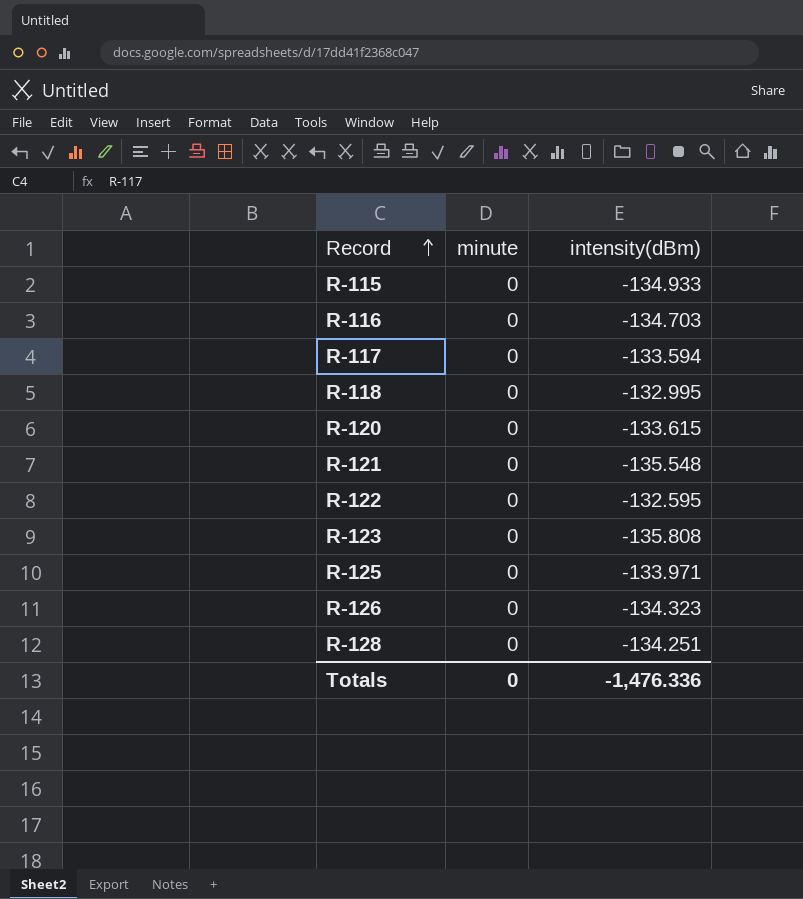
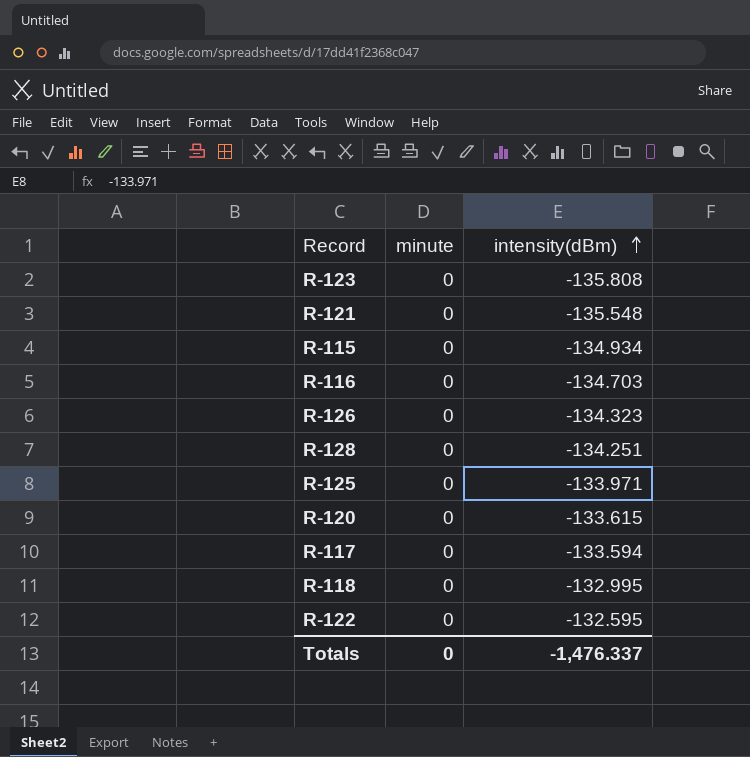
row order: Record ascending -> intensity(dBm) ascending
R-115 | intensity(dBm): -134.933 -> -134.934
Totals | intensity(dBm): -1,476.336 -> -1,476.337

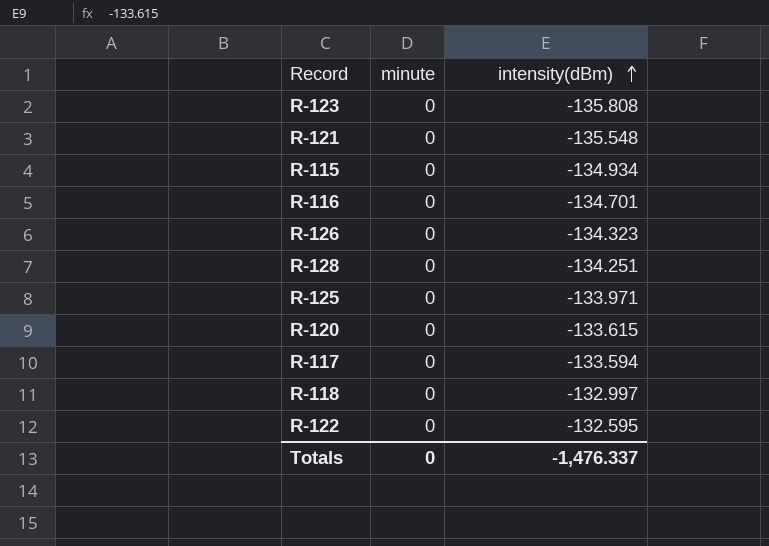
R-116 | intensity(dBm): -134.703 -> -134.701
R-118 | intensity(dBm): -132.995 -> -132.997

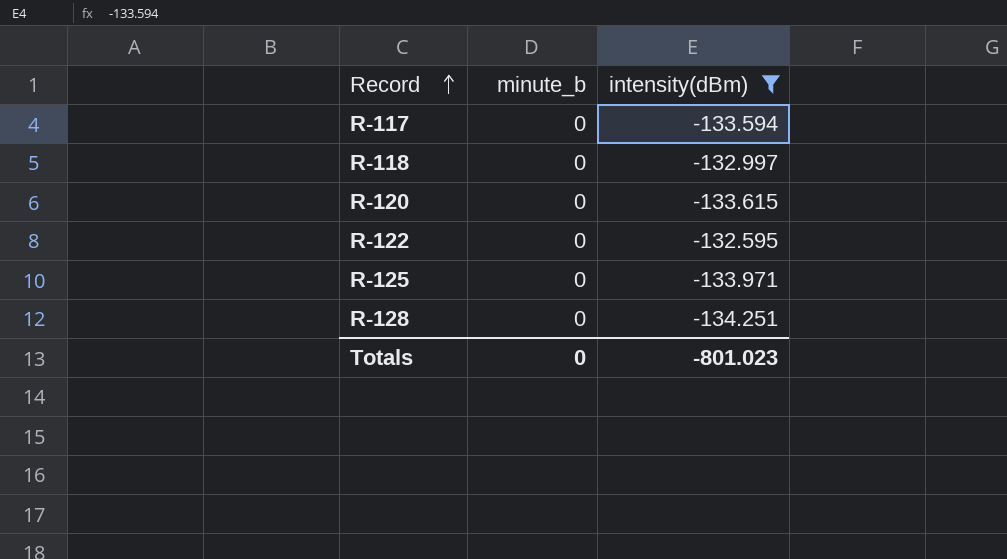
filter: none -> intensity(dBm) >= -134.251
row order: intensity(dBm) ascending -> Record ascending
column name: minute -> minute_b
Totals | intensity(dBm): -1,476.337 -> -801.023

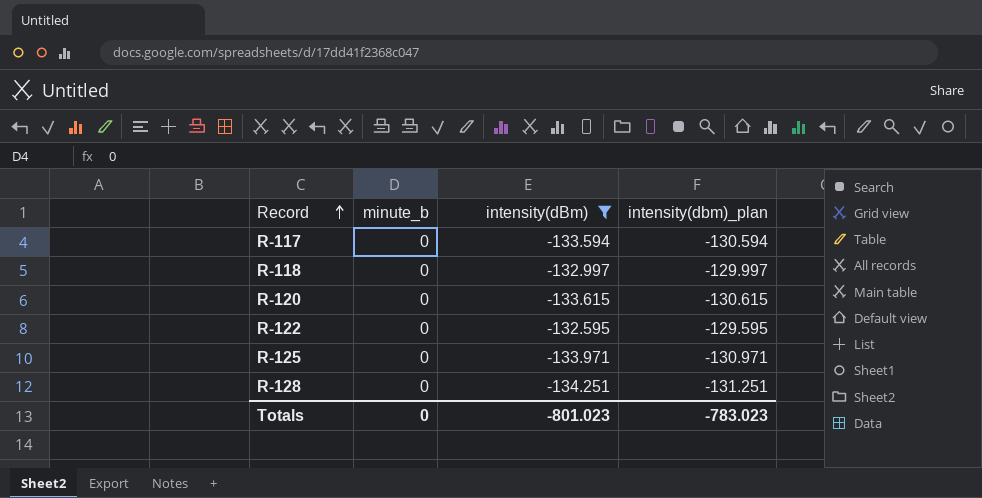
column intensity(dbm)_plan | formula: none -> [intensity(dBm)] + 3

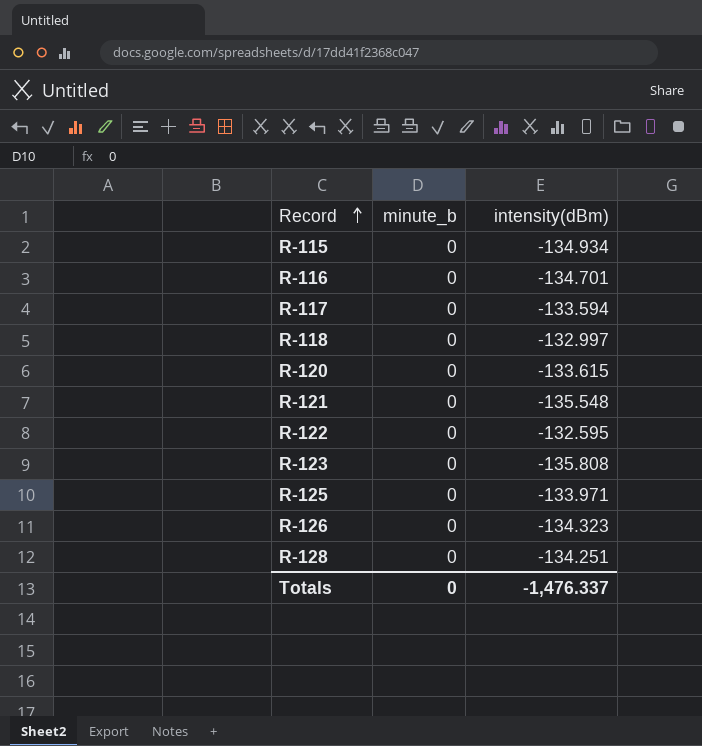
filter: intensity(dBm) >= -134.251 -> none
column intensity(dbm)_plan | formula: [intensity(dBm)] + 3 -> none
Totals | intensity(dBm): -801.023 -> -1,476.337

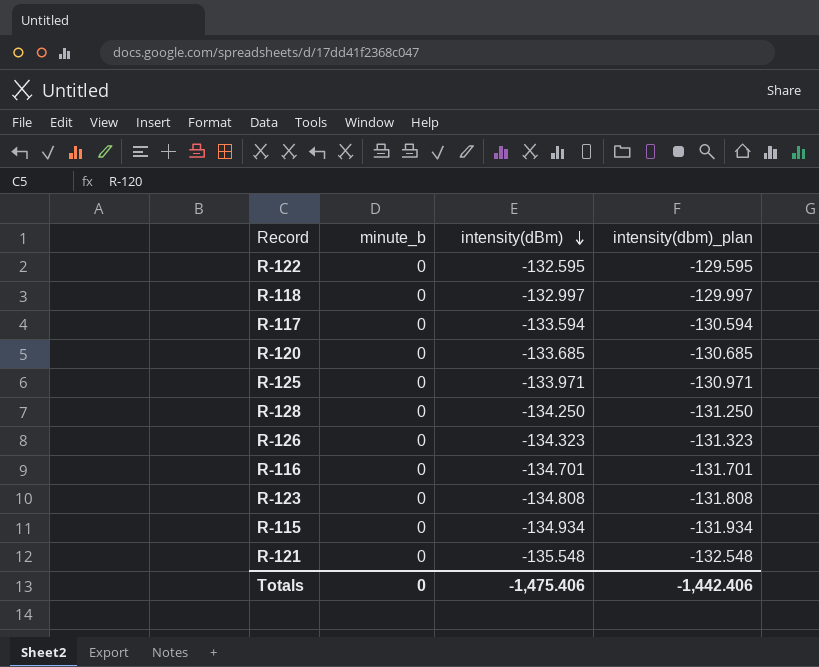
row order: Record ascending -> intensity(dBm) descending
column intensity(dbm)_plan | formula: none -> [intensity(dBm)] + 3
R-120 | intensity(dBm): -133.615 -> -133.685
R-128 | intensity(dBm): -134.251 -> -134.250
R-123 | intensity(dBm): -135.808 -> -134.808
Totals | intensity(dBm): -1,476.337 -> -1,475.406

